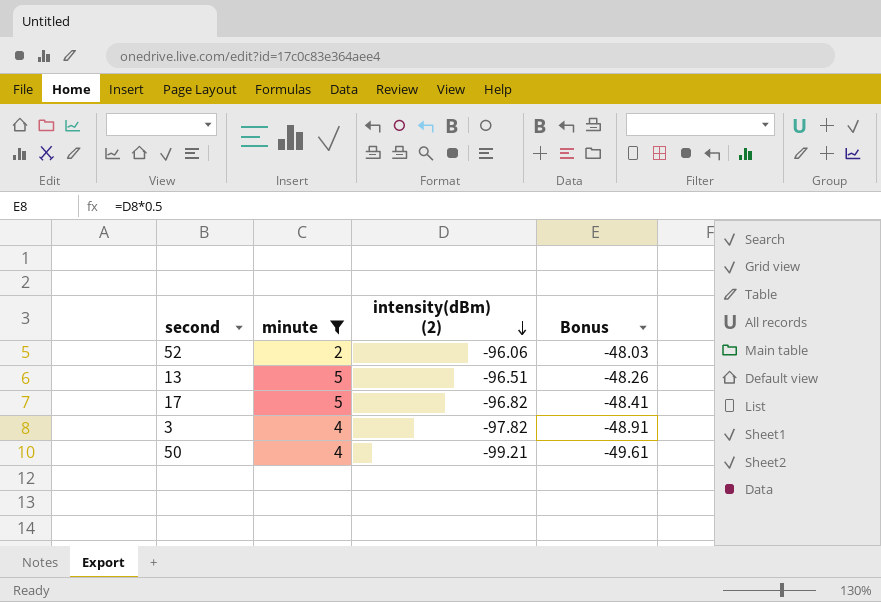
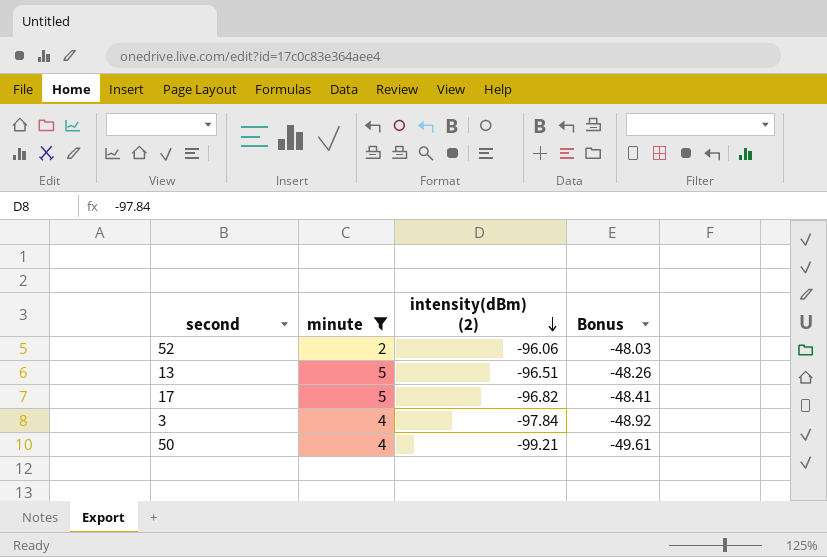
3 | intensity(dBm) (2): -97.82 -> -97.84
3 | Bonus: -48.91 -> -48.92

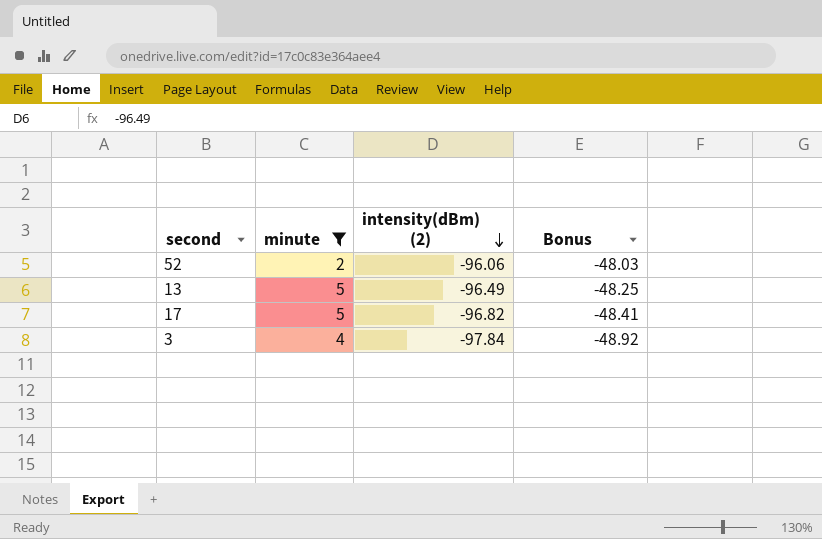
row 50: 4 | -99.21 | -49.61 -> none
13 | intensity(dBm) (2): -96.51 -> -96.49
13 | Bonus: -48.26 -> -48.25

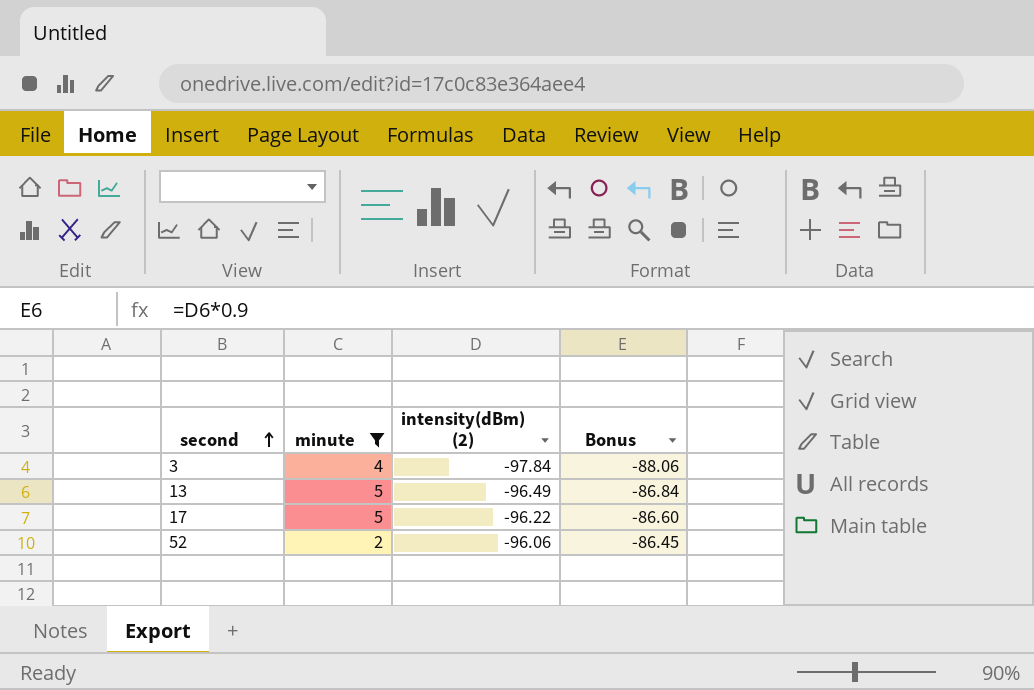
row order: intensity(dBm) (2) descending -> second ascending
column Bonus | formula: [intensity(dBm) (2)] * 0.5 -> [intensity(dBm) (2)] * 0.9
17 | intensity(dBm) (2): -96.82 -> -96.22

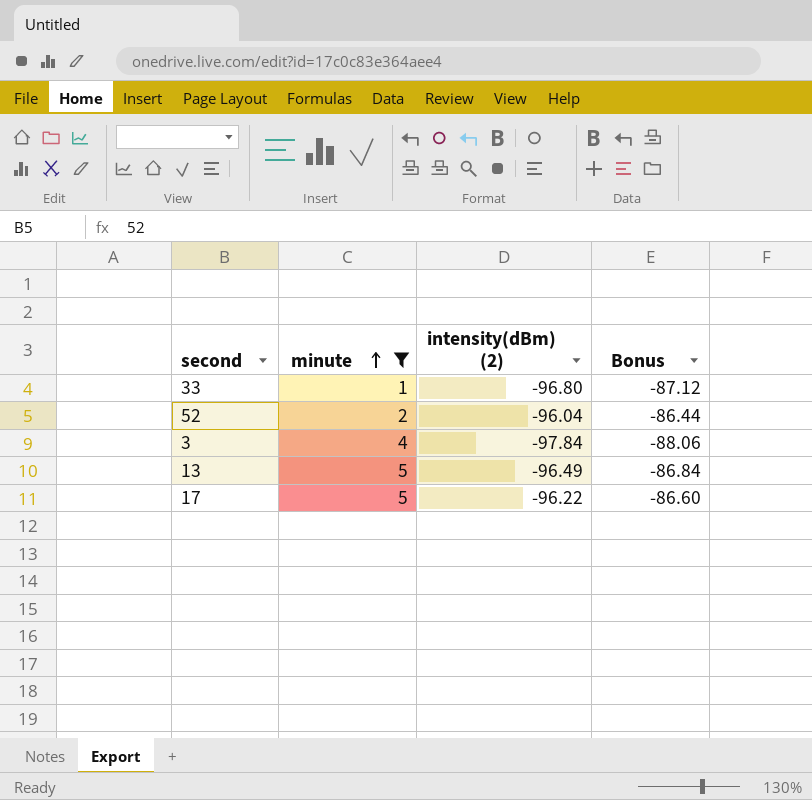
row order: second ascending -> minute ascending
row 33: none -> 1 | -96.80 | -87.12
52 | intensity(dBm) (2): -96.06 -> -96.04
52 | Bonus: -86.45 -> -86.44

